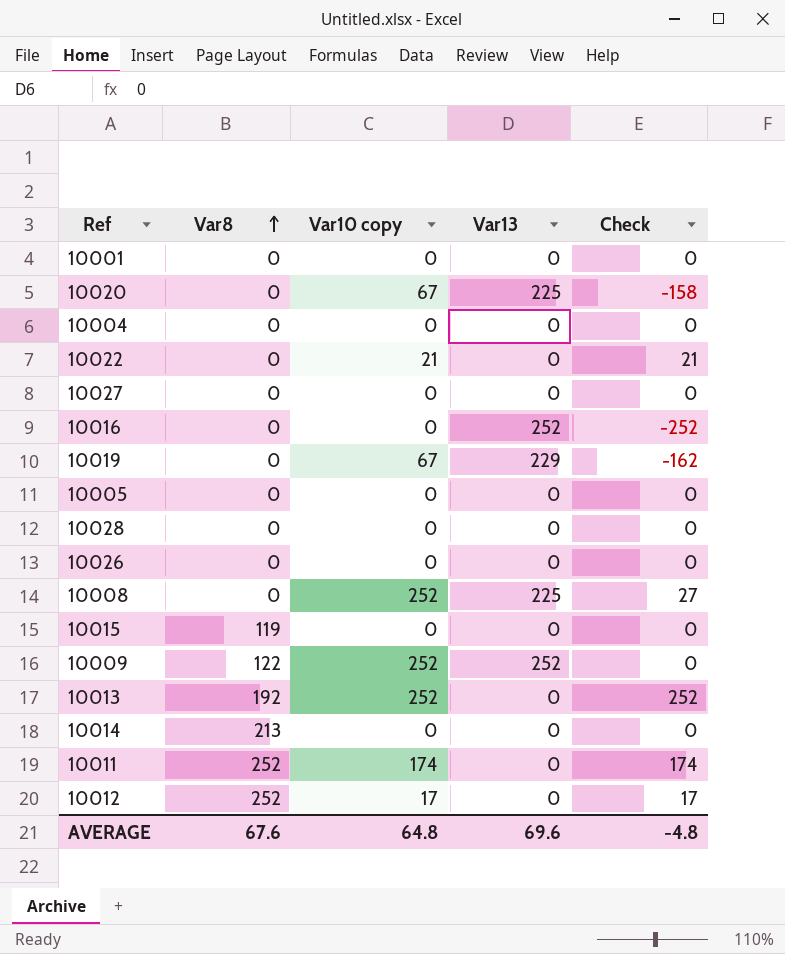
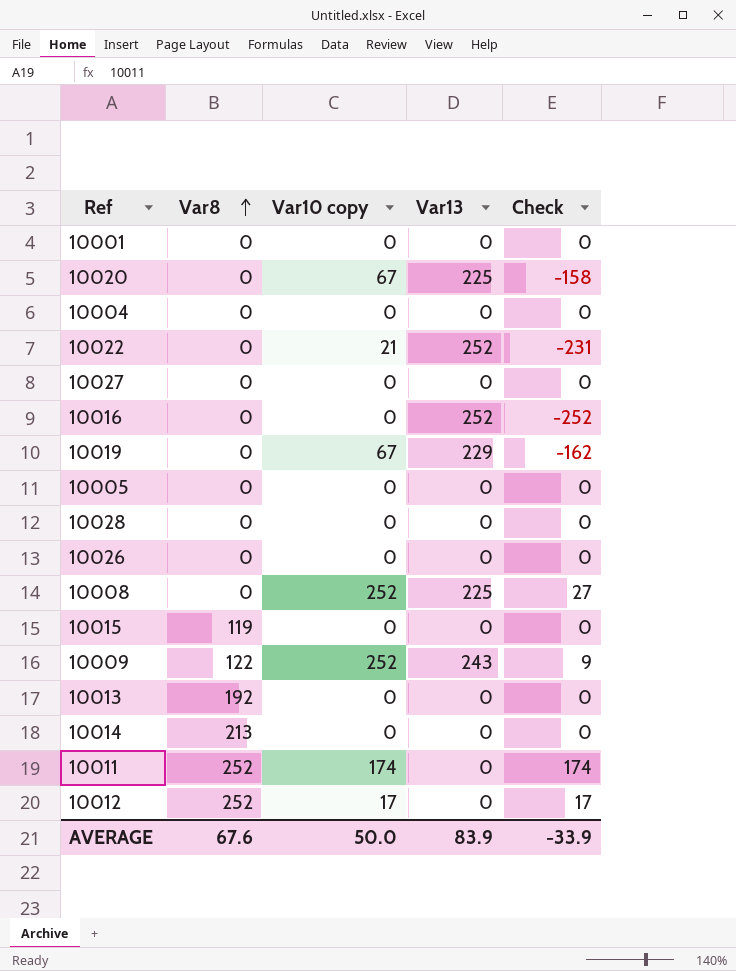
10022 | Var13: 0 -> 252
10022 | Check: 21 -> -231
10009 | Var13: 252 -> 243
10009 | Check: 0 -> 9
10013 | Var10 copy: 252 -> 0
10013 | Check: 252 -> 0
AVERAGE | Var10 copy: 64.8 -> 50.0
AVERAGE | Var13: 69.6 -> 83.9
AVERAGE | Check: -4.8 -> -33.9

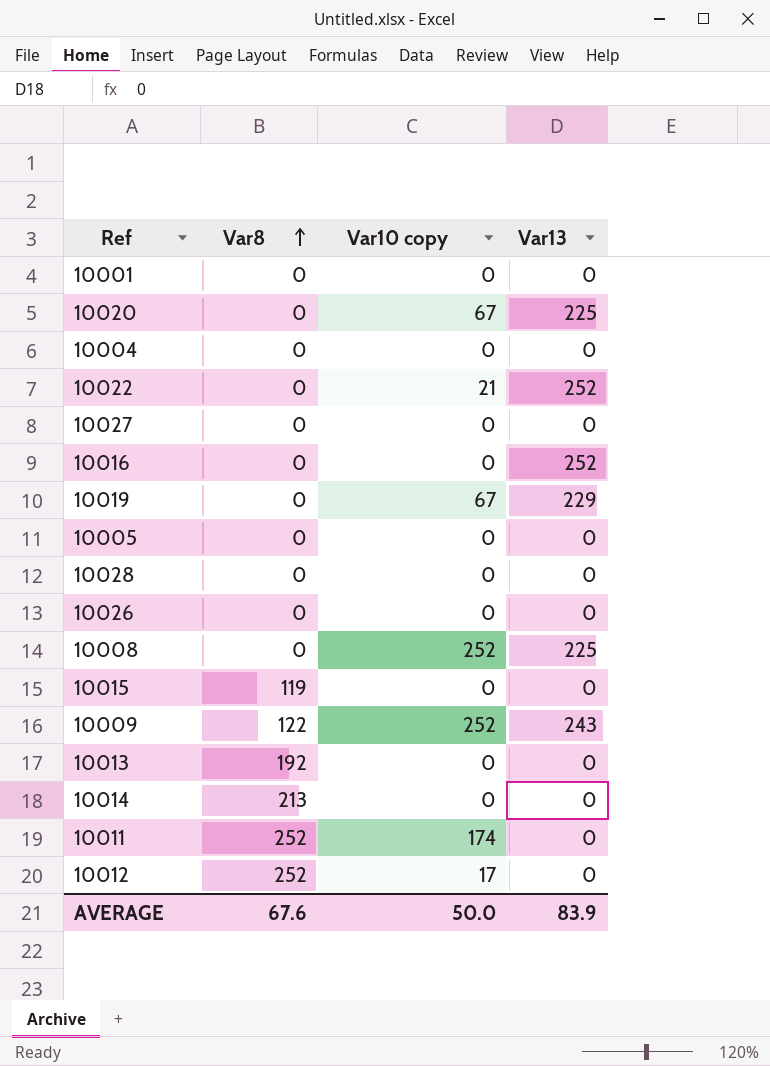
column Check | formula: [Var10 copy] - [Var13] -> none

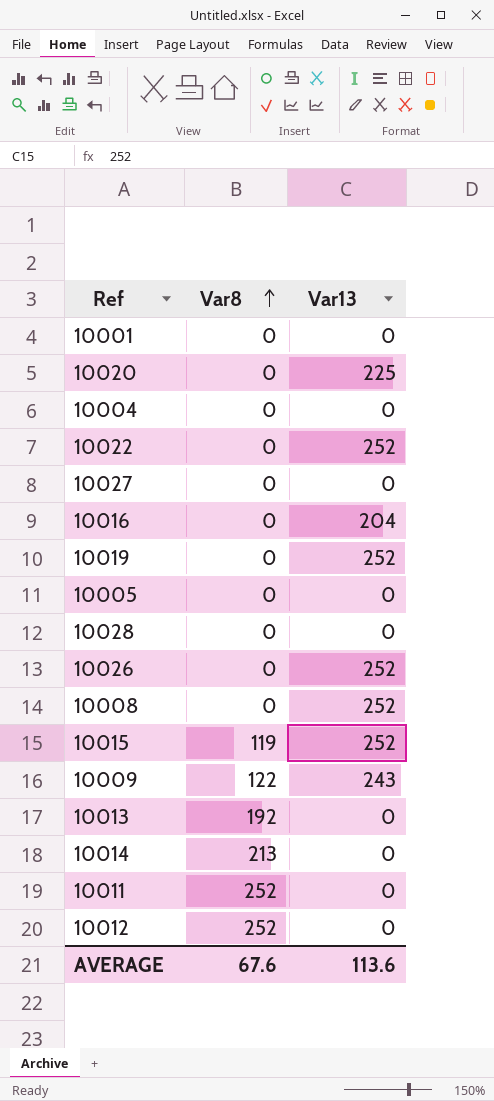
column Var10 copy | position: 3 -> none
10016 | Var13: 252 -> 204
10019 | Var13: 229 -> 252
10026 | Var13: 0 -> 252
10008 | Var13: 225 -> 252
10015 | Var13: 0 -> 252
AVERAGE | Var13: 83.9 -> 113.6

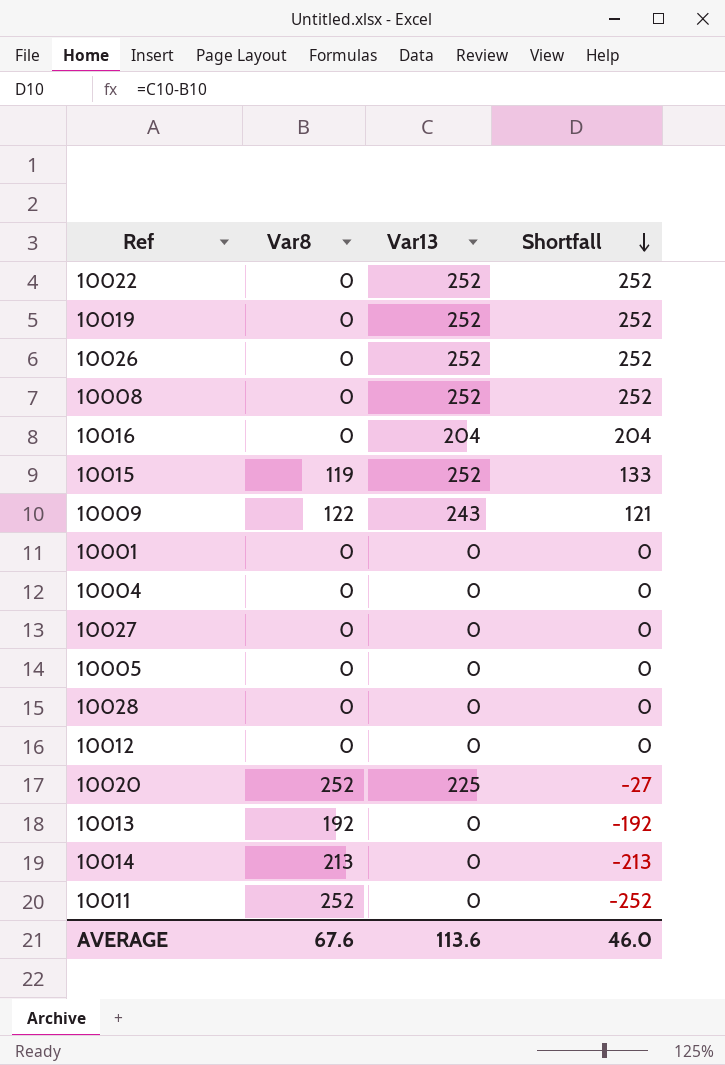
row order: Var8 ascending -> Shortfall descending
column Shortfall | formula: none -> [Var13] - [Var8]
10012 | Var8: 252 -> 0
10020 | Var8: 0 -> 252

